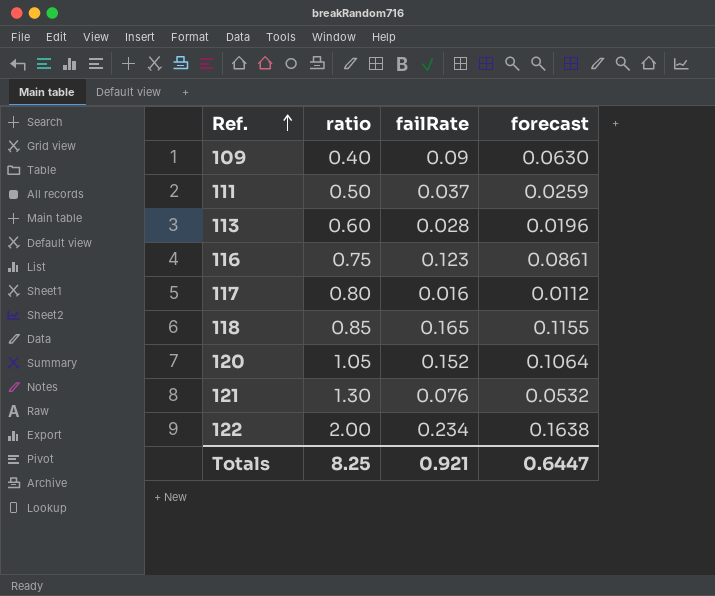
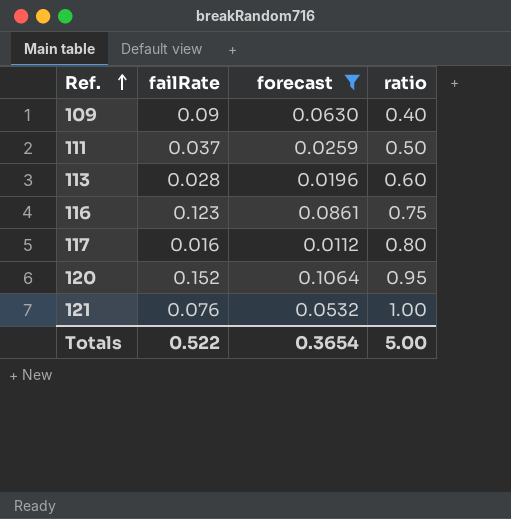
filter: none -> forecast <= 0.1064
column ratio | position: 2 -> 4
120 | ratio: 1.05 -> 0.95
121 | ratio: 1.30 -> 1.00
Totals | failRate: 0.921 -> 0.522
Totals | forecast: 0.6447 -> 0.3654
Totals | ratio: 8.25 -> 5.00

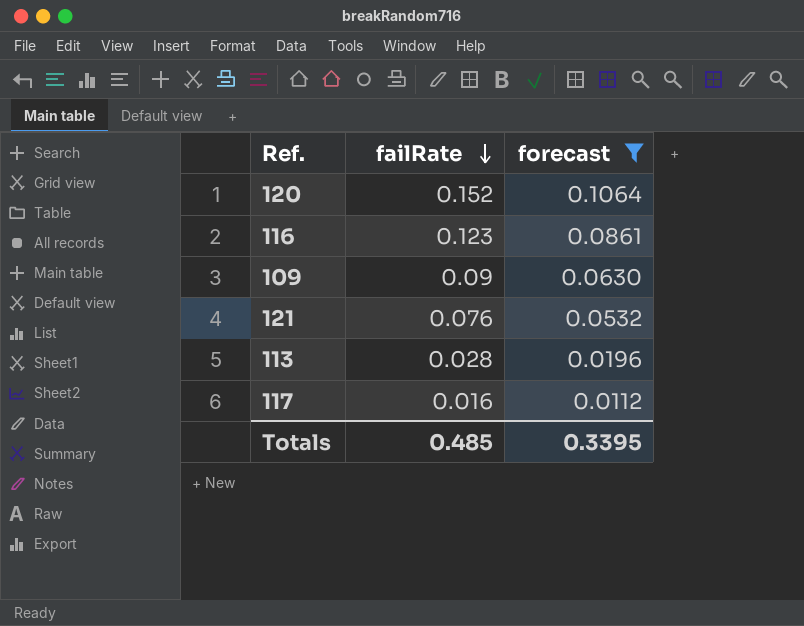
row order: Ref. ascending -> failRate descending
column ratio | position: 4 -> none
row 111: 0.037 | 0.0259 | 0.50 -> none
Totals | failRate: 0.522 -> 0.485
Totals | forecast: 0.3654 -> 0.3395

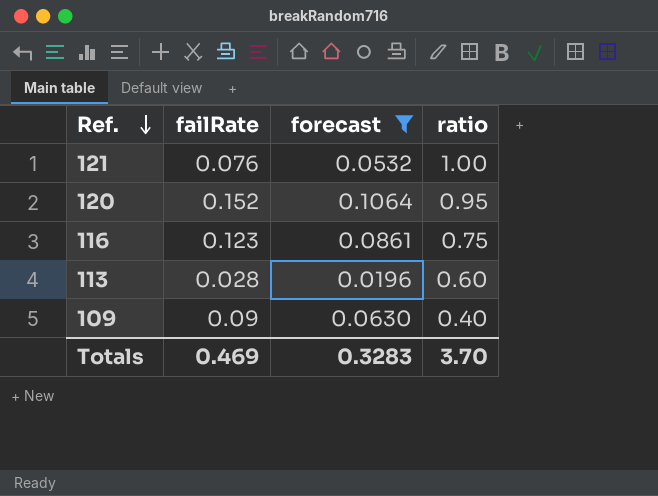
row order: failRate descending -> Ref. descending
column ratio | position: none -> 4
row 117: 0.016 | 0.0112 -> none
Totals | failRate: 0.485 -> 0.469
Totals | forecast: 0.3395 -> 0.3283

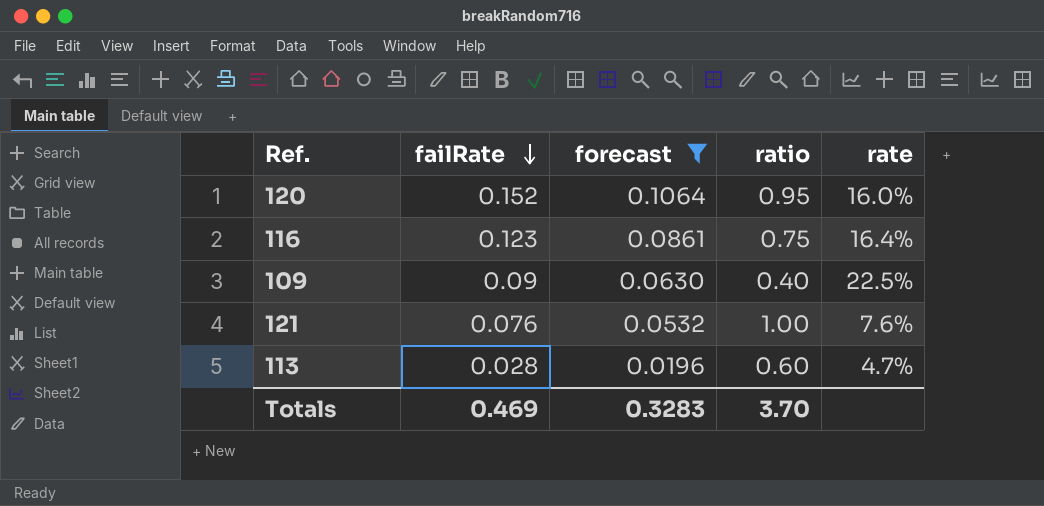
row order: Ref. descending -> failRate descending
column rate | formula: none -> [failRate] / [ratio]

